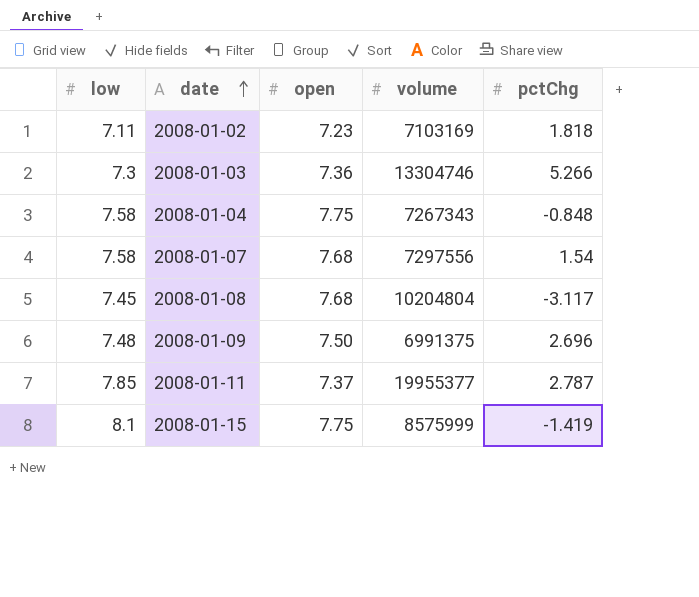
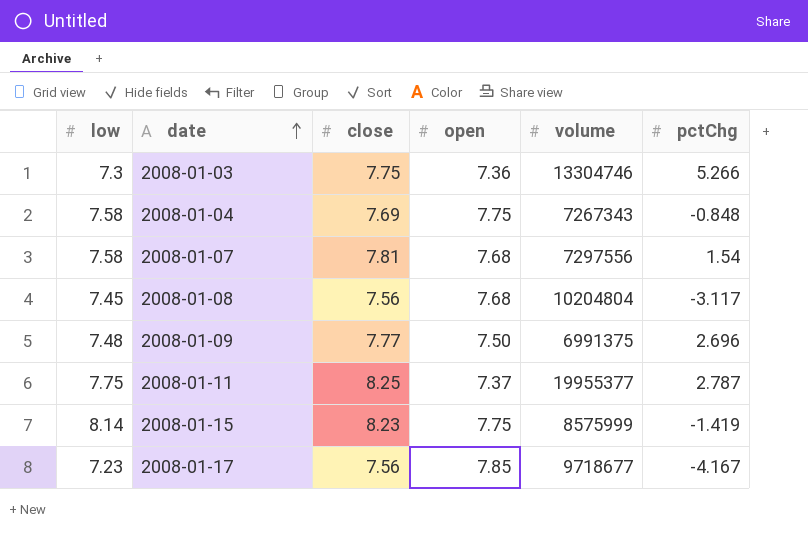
column close | position: none -> 3
row 2008-01-02: 7.11 | 7.23 | 7103169 | 1.818 -> none
2008-01-11 | low: 7.85 -> 7.75
2008-01-15 | low: 8.1 -> 8.14
row 2008-01-17: none -> 7.23 | 7.56 | 7.85 | 9718677 | -4.167

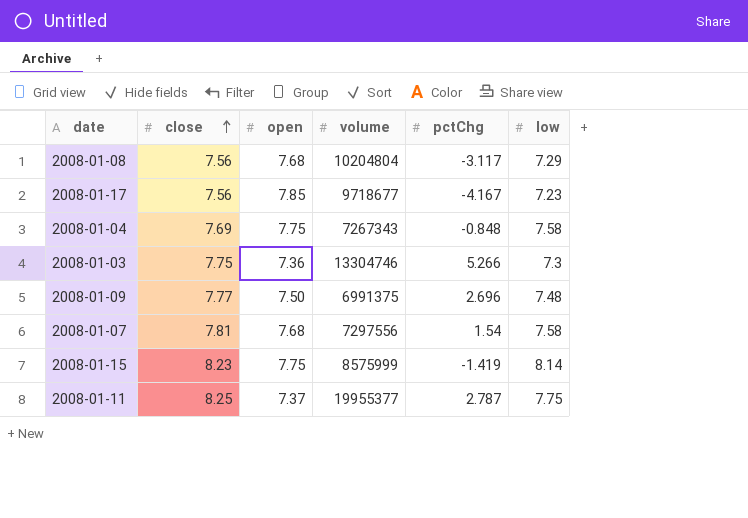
row order: date ascending -> close ascending
column low | position: 1 -> 6
2008-01-08 | low: 7.45 -> 7.29

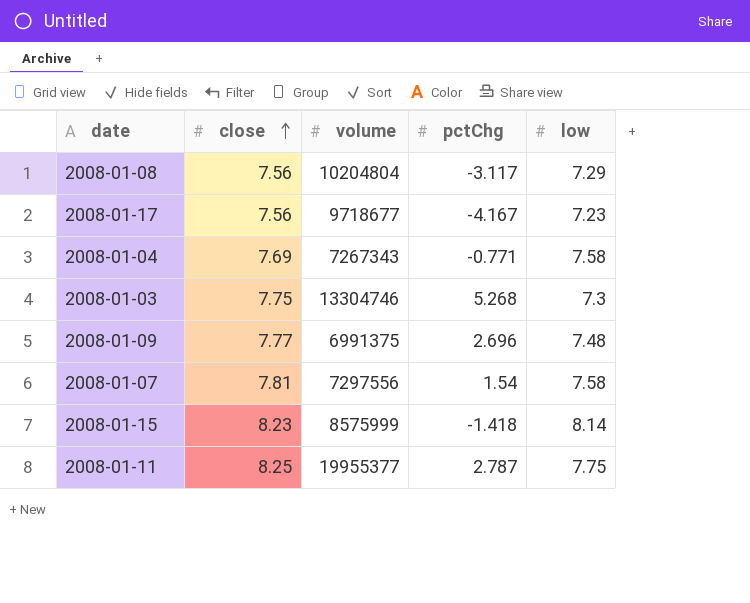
column open | position: 3 -> none
2008-01-04 | pctChg: -0.848 -> -0.771
2008-01-03 | pctChg: 5.266 -> 5.268
2008-01-15 | pctChg: -1.419 -> -1.418

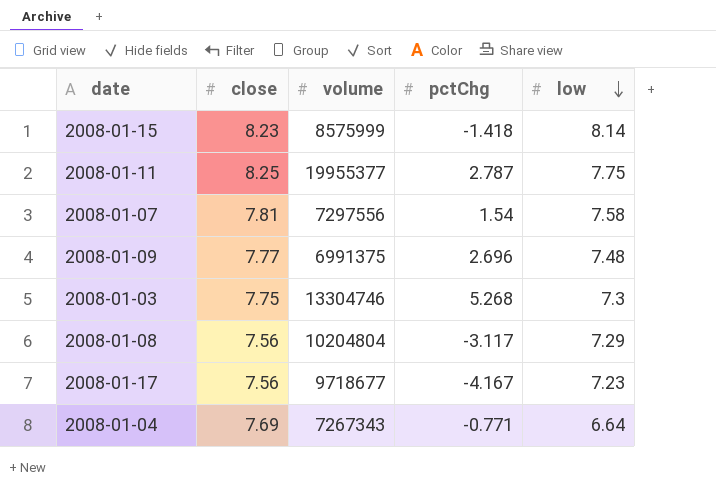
row order: close ascending -> low descending
2008-01-04 | low: 7.58 -> 6.64

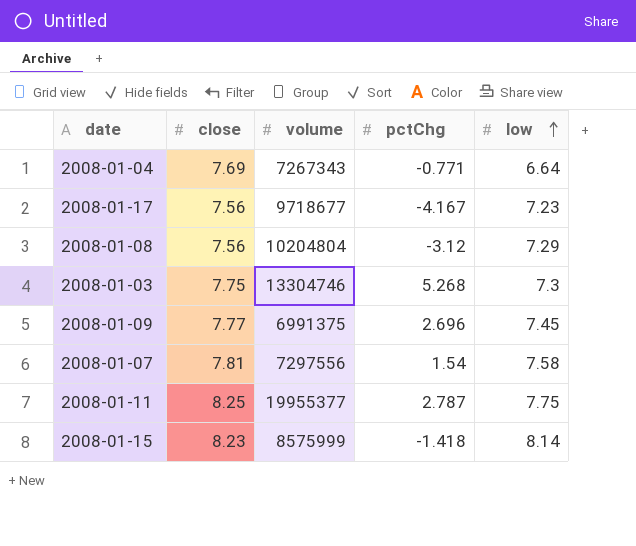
row order: low descending -> low ascending
2008-01-08 | pctChg: -3.117 -> -3.12
2008-01-09 | low: 7.48 -> 7.45

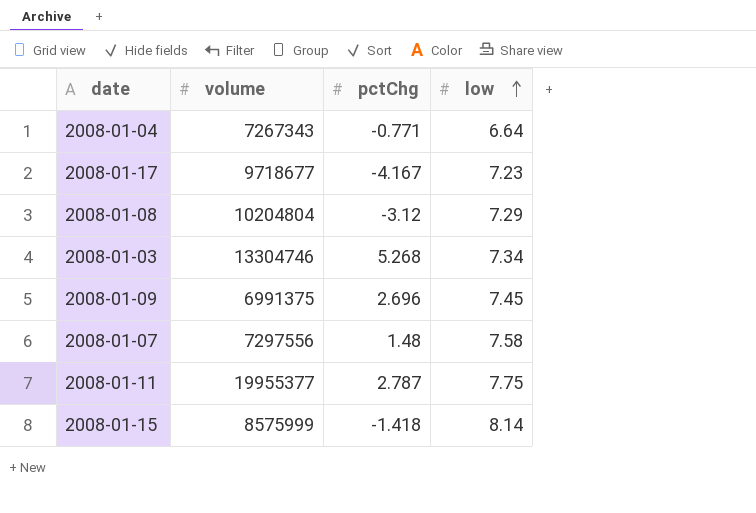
column close | position: 2 -> none
2008-01-03 | low: 7.3 -> 7.34
2008-01-07 | pctChg: 1.54 -> 1.48

